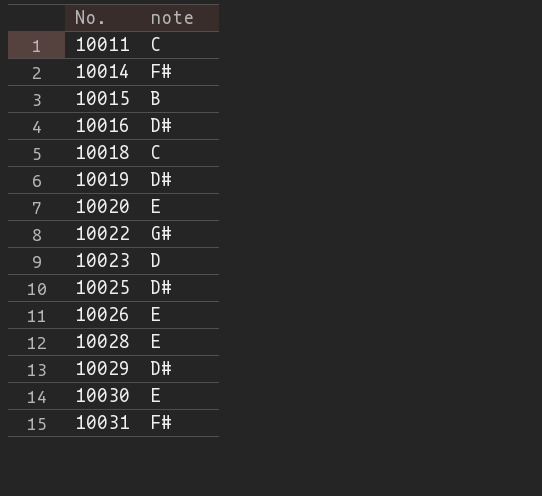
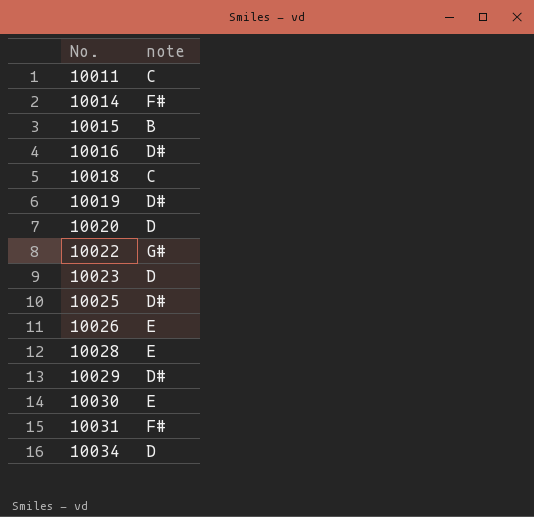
10020 | note: E -> D
row 10034: none -> D

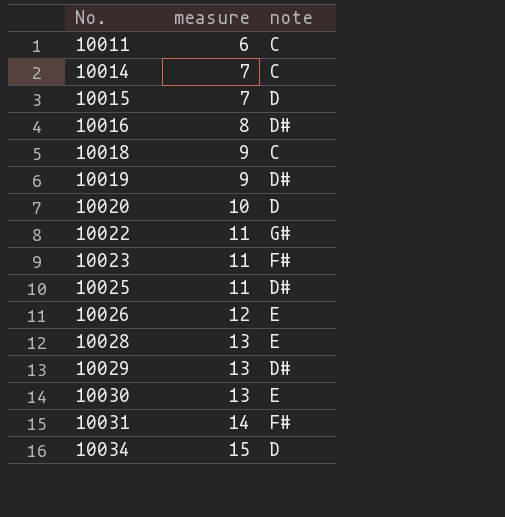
column measure | position: none -> 2
10014 | note: F# -> C
10015 | note: B -> D
10023 | note: D -> F#

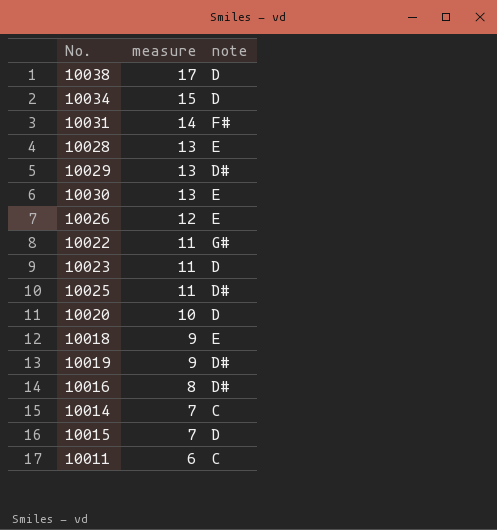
row order: No. ascending -> measure descending
row 10038: none -> 17 | D
10023 | note: F# -> D
10018 | note: C -> E

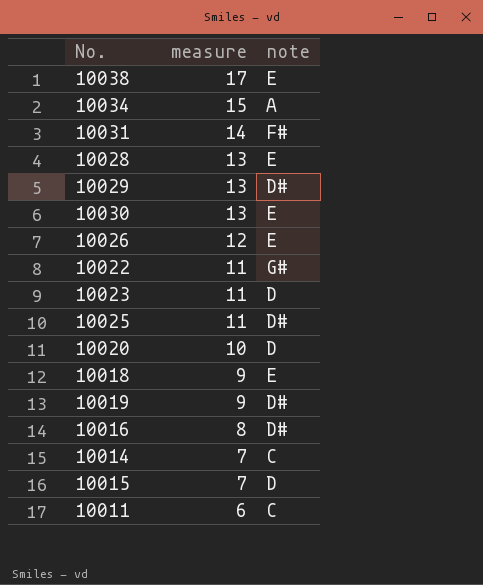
10038 | note: D -> E
10034 | note: D -> A

